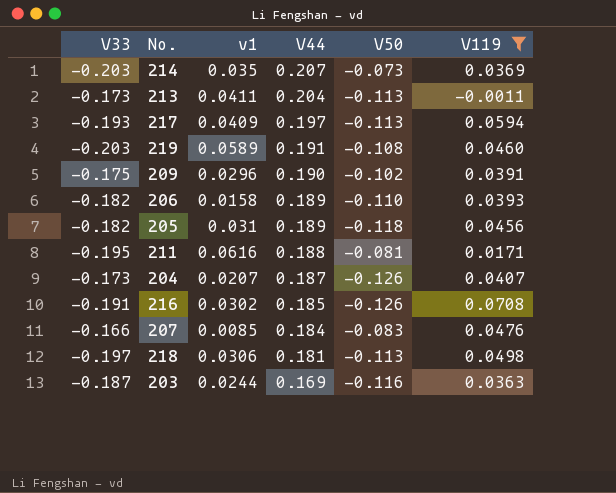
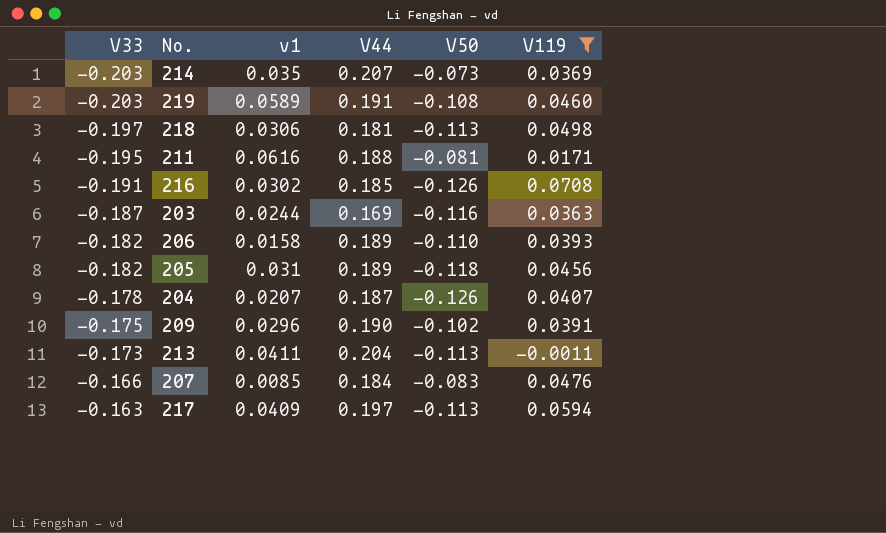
row order: V44 descending -> V33 ascending
204 | V33: -0.173 -> -0.178
217 | V33: -0.193 -> -0.163

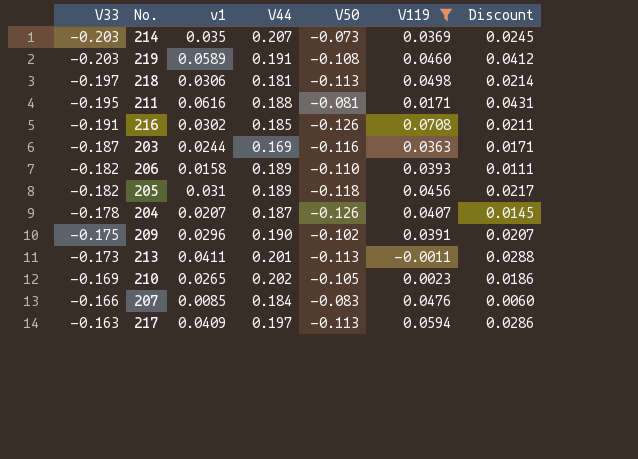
column Discount | formula: none -> [v1] * 0.7
213 | V44: 0.204 -> 0.201
row 210: none -> -0.169 | 0.0265 | 0.202 | -0.105 | 0.0023 | 0.0186

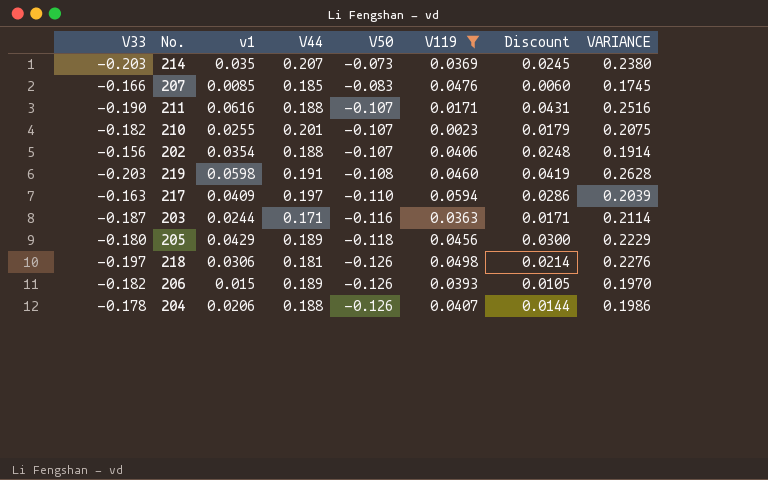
row order: V33 ascending -> V50 descending
column VARIANCE | formula: none -> [v1] - [V33]
row 216: -0.191 | 0.0302 | 0.185 | -0.126 | 0.0708 | 0.0211 -> none
row 209: -0.175 | 0.0296 | 0.190 | -0.102 | 0.0391 | 0.0207 -> none
row 213: -0.173 | 0.0411 | 0.201 | -0.113 | -0.0011 | 0.0288 -> none
207 | V44: 0.184 -> 0.185
211 | V33: -0.195 -> -0.190
211 | V50: -0.081 -> -0.107
210 | V33: -0.169 -> -0.182
210 | v1: 0.0265 -> 0.0255
210 | V44: 0.202 -> 0.201
210 | V50: -0.105 -> -0.107
210 | Discount: 0.0186 -> 0.0179
row 202: none -> -0.156 | 0.0354 | 0.188 | -0.107 | 0.0406 | 0.0248 | 0.1914
219 | v1: 0.0589 -> 0.0598
219 | Discount: 0.0412 -> 0.0419
217 | V50: -0.113 -> -0.110
203 | V44: 0.169 -> 0.171
205 | V33: -0.182 -> -0.180
205 | v1: 0.031 -> 0.0429
205 | Discount: 0.0217 -> 0.0300
218 | V50: -0.113 -> -0.126
206 | v1: 0.0158 -> 0.015
206 | V50: -0.110 -> -0.126
206 | Discount: 0.0111 -> 0.0105
204 | v1: 0.0207 -> 0.0206
204 | V44: 0.187 -> 0.188
204 | Discount: 0.0145 -> 0.0144

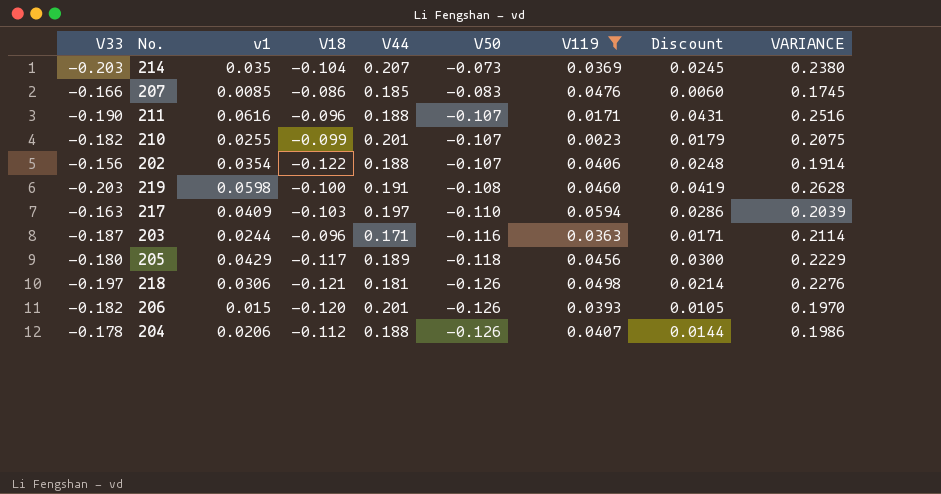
column V18 | position: none -> 4
206 | V44: 0.189 -> 0.201

